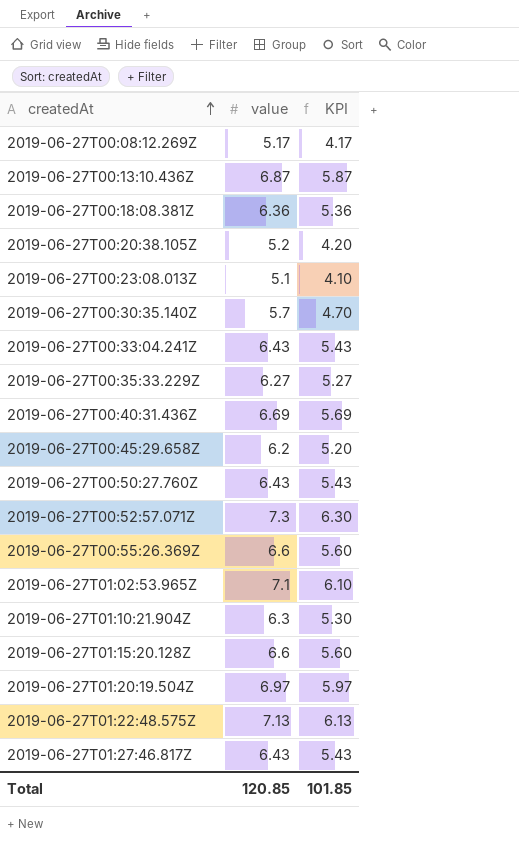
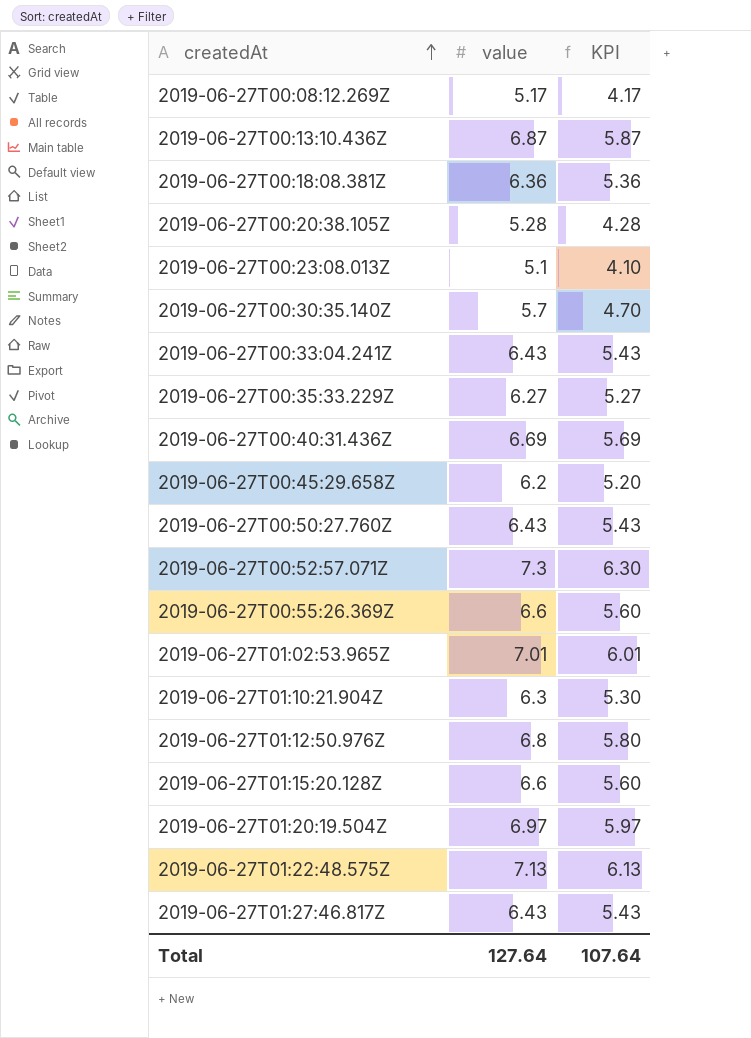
2019-06-27T00:20:38.105Z | value: 5.2 -> 5.28
2019-06-27T00:20:38.105Z | KPI: 4.20 -> 4.28
2019-06-27T01:02:53.965Z | value: 7.1 -> 7.01
2019-06-27T01:02:53.965Z | KPI: 6.10 -> 6.01
row 2019-06-27T01:12:50.976Z: none -> 6.8 | 5.80
Total | value: 120.85 -> 127.64
Total | KPI: 101.85 -> 107.64

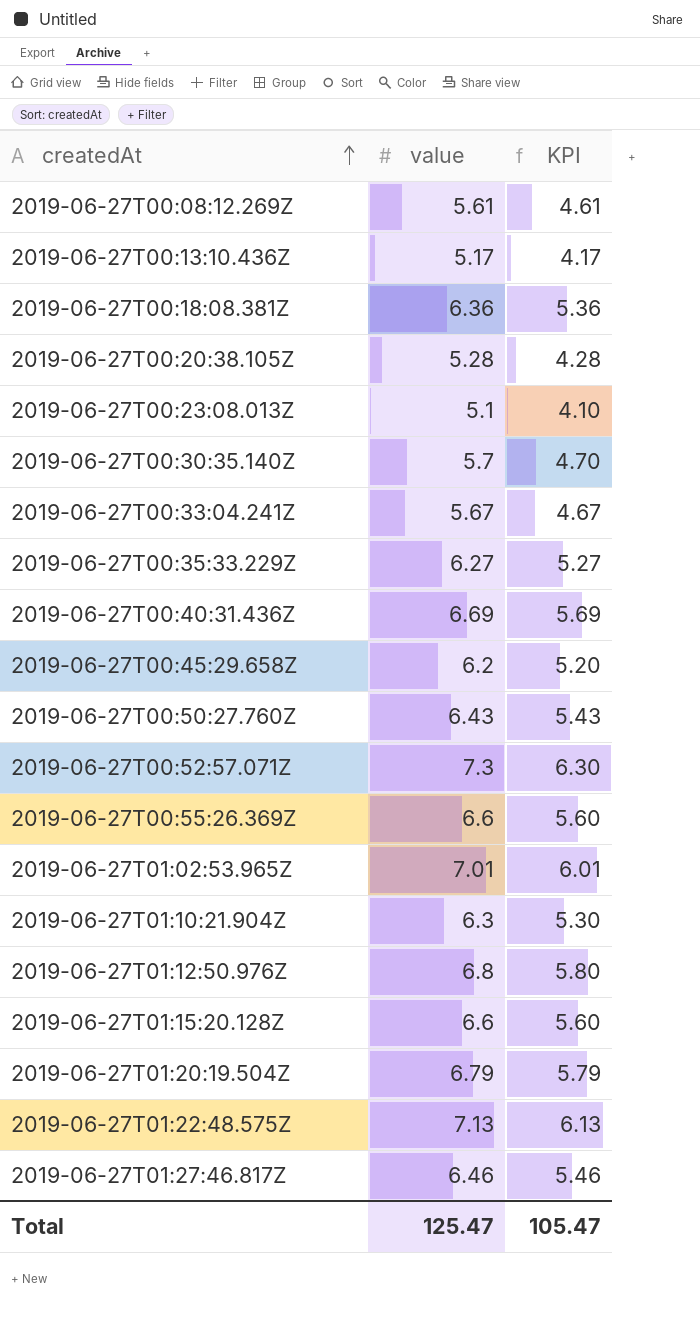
2019-06-27T00:08:12.269Z | value: 5.17 -> 5.61
2019-06-27T00:08:12.269Z | KPI: 4.17 -> 4.61
2019-06-27T00:13:10.436Z | value: 6.87 -> 5.17
2019-06-27T00:13:10.436Z | KPI: 5.87 -> 4.17
2019-06-27T00:33:04.241Z | value: 6.43 -> 5.67
2019-06-27T00:33:04.241Z | KPI: 5.43 -> 4.67
2019-06-27T01:20:19.504Z | value: 6.97 -> 6.79
2019-06-27T01:20:19.504Z | KPI: 5.97 -> 5.79
2019-06-27T01:27:46.817Z | value: 6.43 -> 6.46
2019-06-27T01:27:46.817Z | KPI: 5.43 -> 5.46
Total | value: 127.64 -> 125.47
Total | KPI: 107.64 -> 105.47

